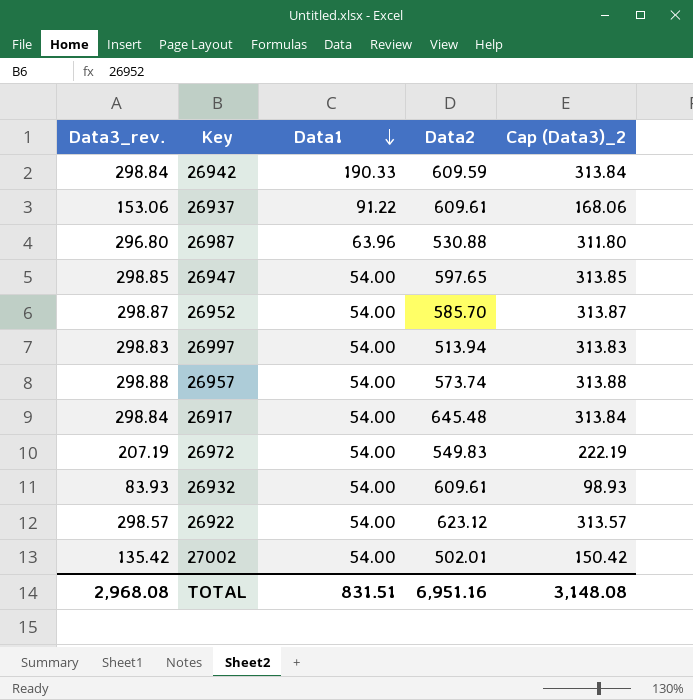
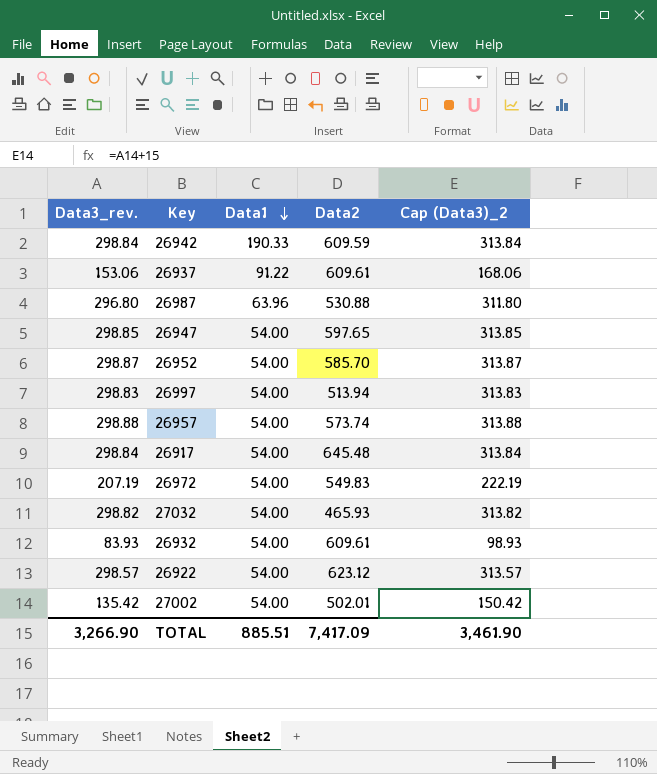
row 27032: none -> 298.82 | 54.00 | 465.93 | 313.82
TOTAL | Data3_rev.: 2,968.08 -> 3,266.90
TOTAL | Data1: 831.51 -> 885.51
TOTAL | Data2: 6,951.16 -> 7,417.09
TOTAL | Cap (Data3)_2: 3,148.08 -> 3,461.90

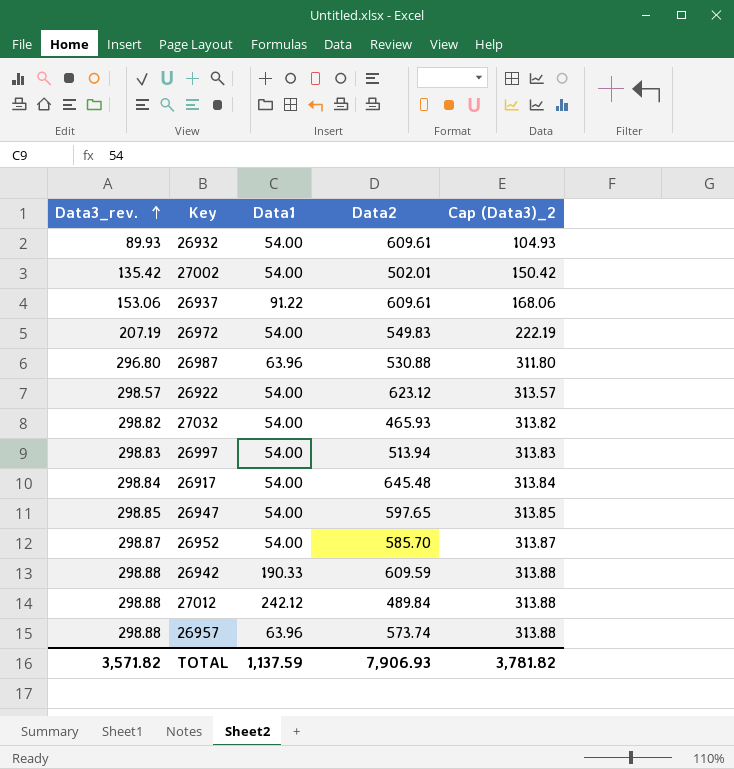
row order: Data1 descending -> Data3_rev. ascending
26932 | Data3_rev.: 83.93 -> 89.93
26932 | Cap (Data3)_2: 98.93 -> 104.93
26942 | Data3_rev.: 298.84 -> 298.88
26942 | Cap (Data3)_2: 313.84 -> 313.88
row 27012: none -> 298.88 | 242.12 | 489.84 | 313.88
26957 | Data1: 54.00 -> 63.96
TOTAL | Data3_rev.: 3,266.90 -> 3,571.82
TOTAL | Data1: 885.51 -> 1,137.59
TOTAL | Data2: 7,417.09 -> 7,906.93
TOTAL | Cap (Data3)_2: 3,461.90 -> 3,781.82

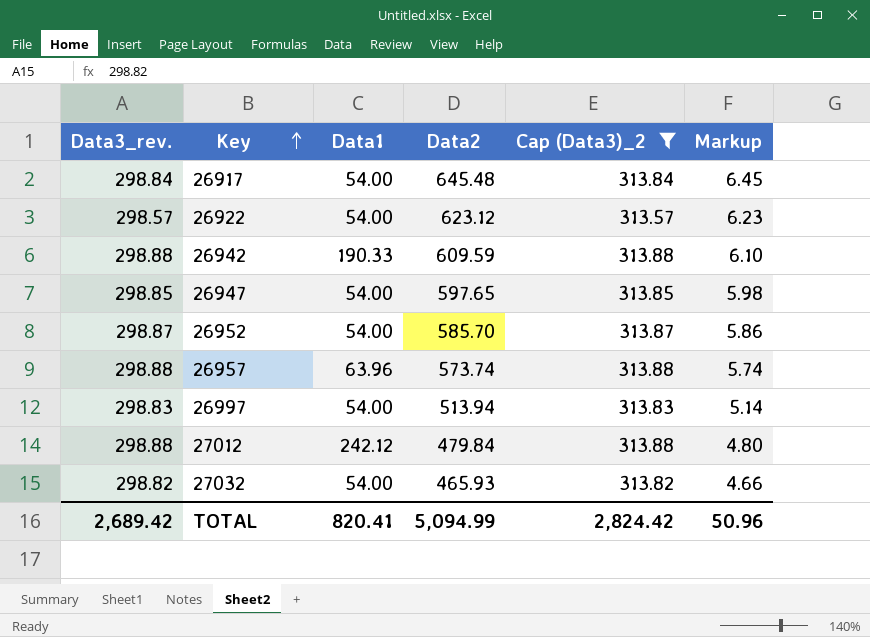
filter: none -> Cap (Data3)_2 >= 313.57
row order: Data3_rev. ascending -> Key ascending
column Markup | formula: none -> [Data2] * 0.01
27012 | Data2: 489.84 -> 479.84
TOTAL | Data3_rev.: 3,571.82 -> 2,689.42
TOTAL | Data1: 1,137.59 -> 820.41
TOTAL | Data2: 7,906.93 -> 5,094.99
TOTAL | Cap (Data3)_2: 3,781.82 -> 2,824.42

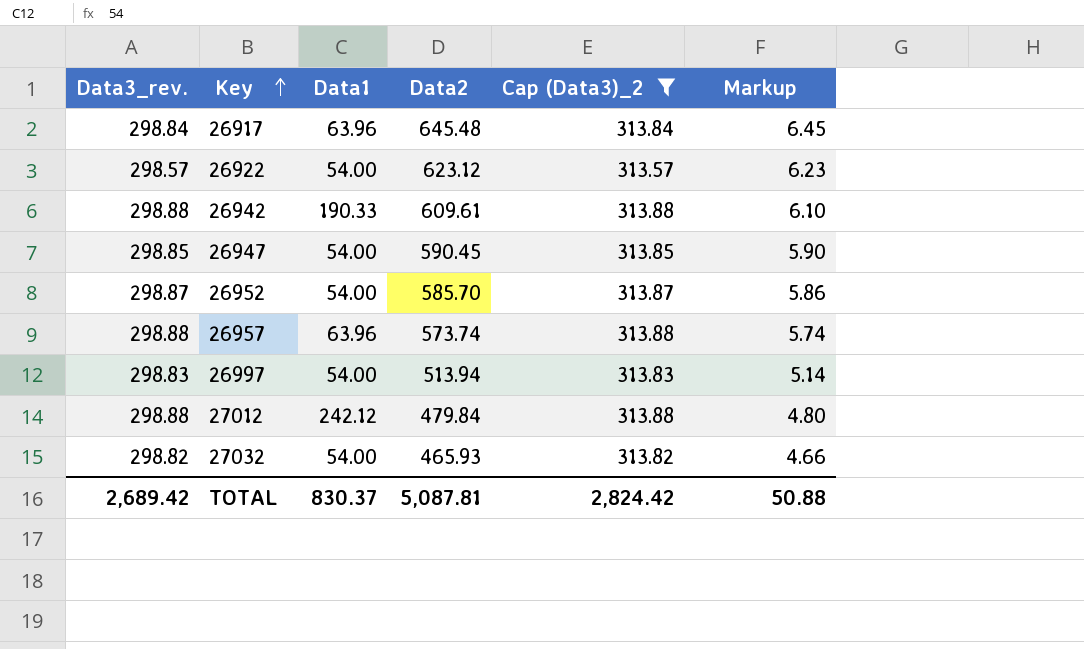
26917 | Data1: 54.00 -> 63.96
26942 | Data2: 609.59 -> 609.61
26947 | Data2: 597.65 -> 590.45
26947 | Markup: 5.98 -> 5.90
TOTAL | Data1: 820.41 -> 830.37
TOTAL | Data2: 5,094.99 -> 5,087.81
TOTAL | Markup: 50.96 -> 50.88

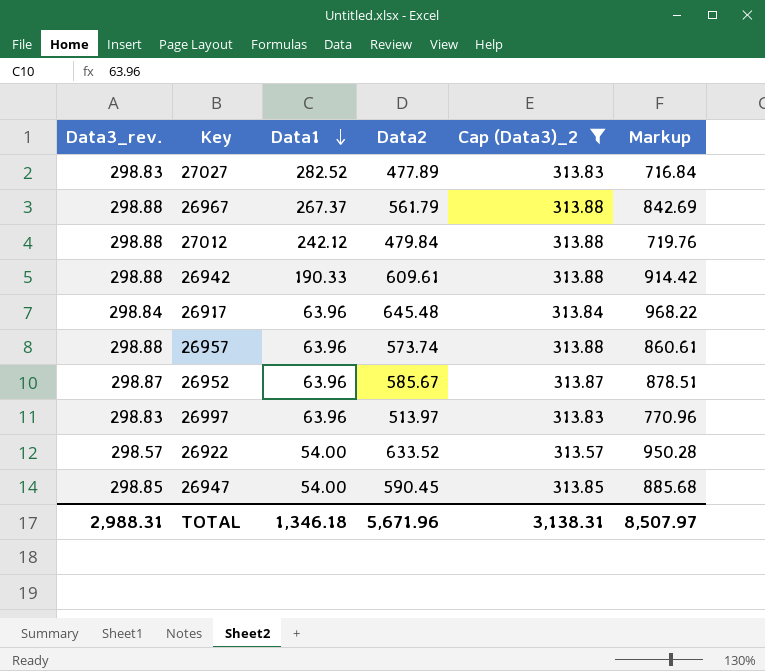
row order: Key ascending -> Data1 descending
column Markup | formula: [Data2] * 0.01 -> [Data2] * 1.5
row 27032: 298.82 | 54.00 | 465.93 | 313.82 | 4.66 -> none
row 27027: none -> 298.83 | 282.52 | 477.89 | 313.83 | 716.84
row 26967: none -> 298.88 | 267.37 | 561.79 | 313.88 | 842.69
26952 | Data1: 54.00 -> 63.96
26952 | Data2: 585.70 -> 585.67
26997 | Data1: 54.00 -> 63.96
26997 | Data2: 513.94 -> 513.97
26922 | Data2: 623.12 -> 633.52
TOTAL | Data3_rev.: 2,689.42 -> 2,988.31
TOTAL | Data1: 830.37 -> 1,346.18
TOTAL | Data2: 5,087.81 -> 5,671.96
TOTAL | Cap (Data3)_2: 2,824.42 -> 3,138.31
TOTAL | Markup: 50.88 -> 8,507.97

